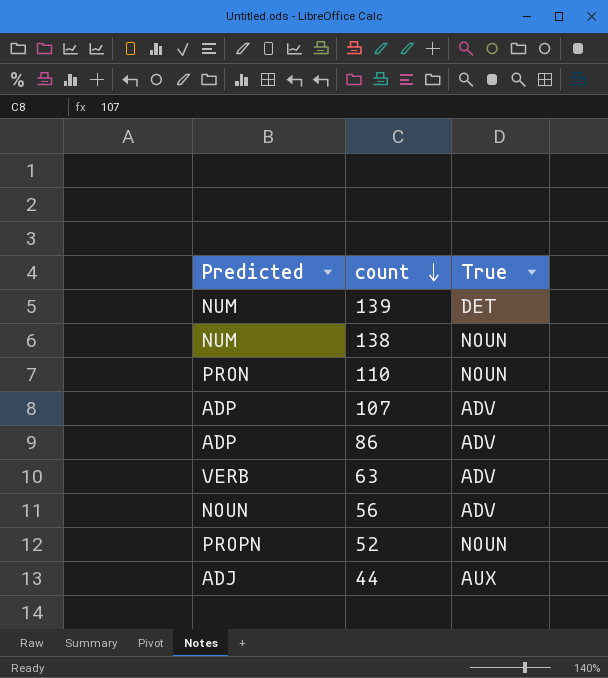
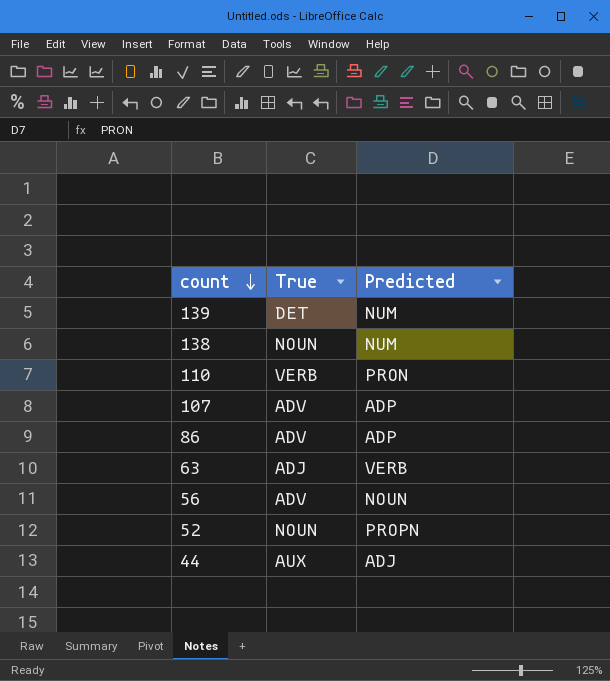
column Predicted | position: 1 -> 3
110 | True: NOUN -> VERB
63 | True: ADV -> ADJ

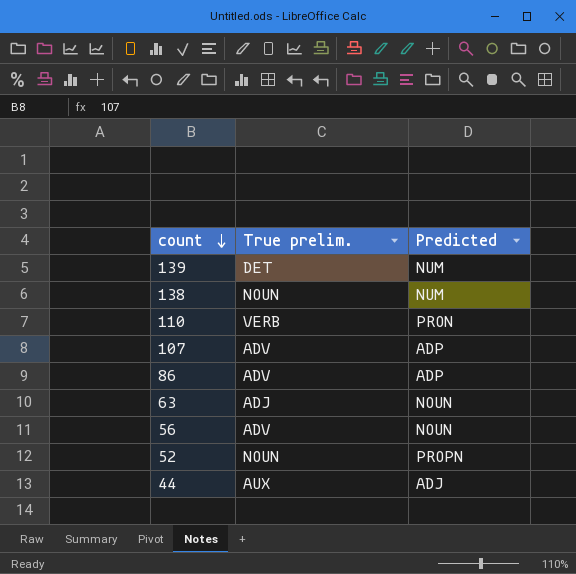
column name: True -> True prelim.
63 | Predicted: VERB -> NOUN

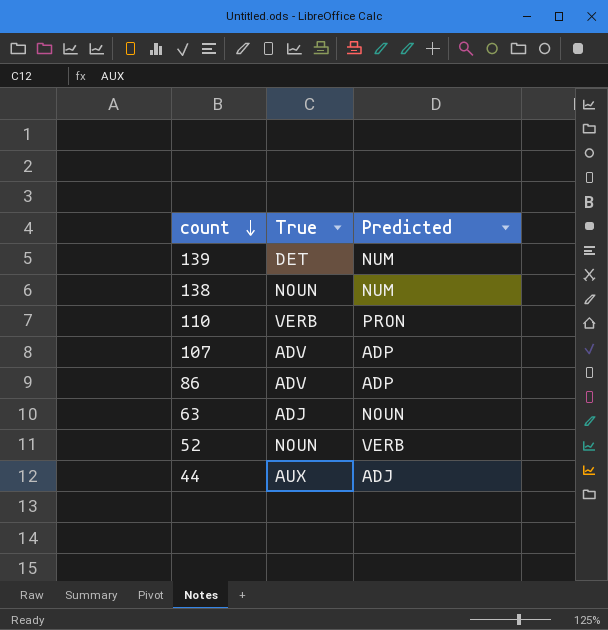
column name: True prelim. -> True
row 56: ADV | NOUN -> none
52 | Predicted: PROPN -> VERB

